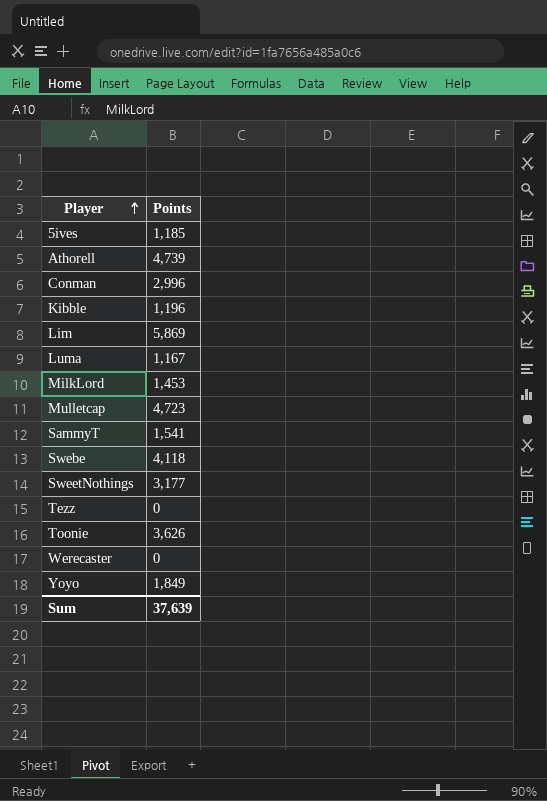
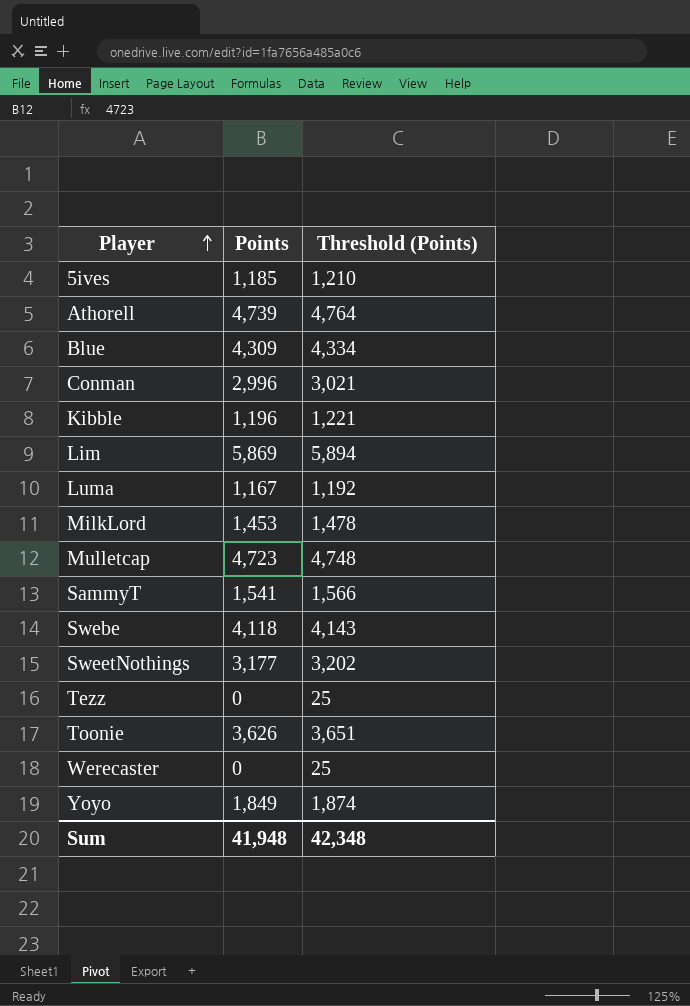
column Threshold (Points) | formula: none -> [Points] + 25
row Blue: none -> 4,309 | 4,334
Sum | Points: 37,639 -> 41,948

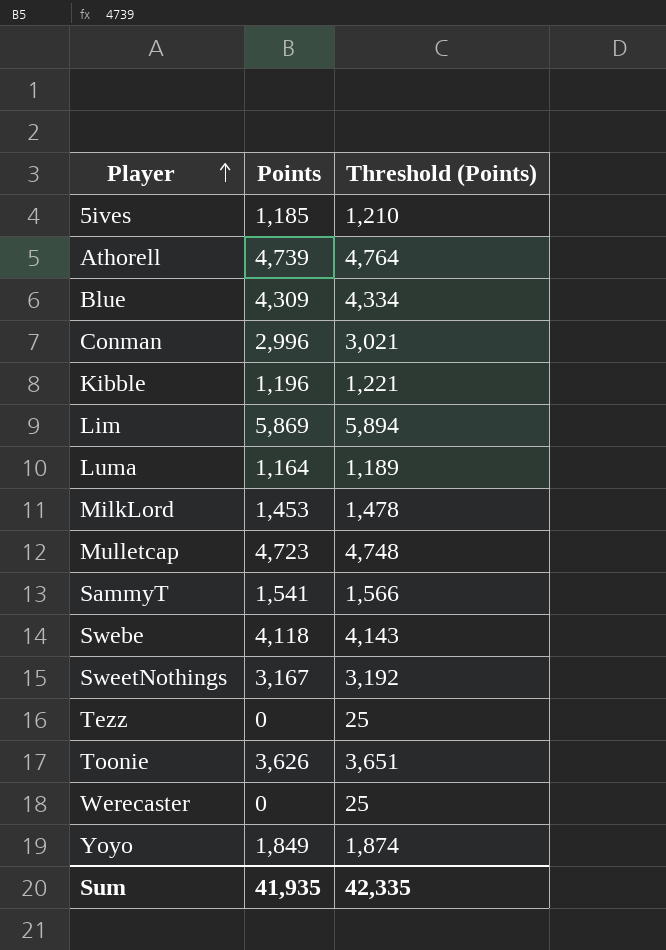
Luma | Points: 1,167 -> 1,164
Luma | Threshold (Points): 1,192 -> 1,189
SweetNothings | Points: 3,177 -> 3,167
SweetNothings | Threshold (Points): 3,202 -> 3,192
Sum | Points: 41,948 -> 41,935
Sum | Threshold (Points): 42,348 -> 42,335

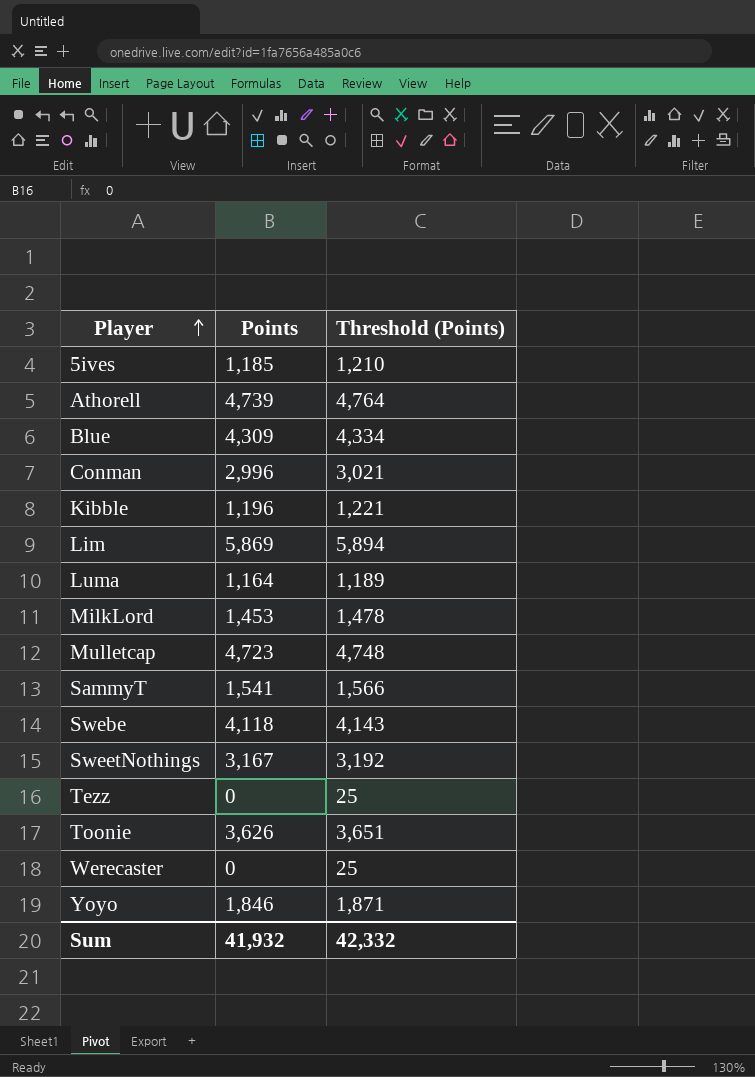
Yoyo | Points: 1,849 -> 1,846
Yoyo | Threshold (Points): 1,874 -> 1,871
Sum | Points: 41,935 -> 41,932
Sum | Threshold (Points): 42,335 -> 42,332

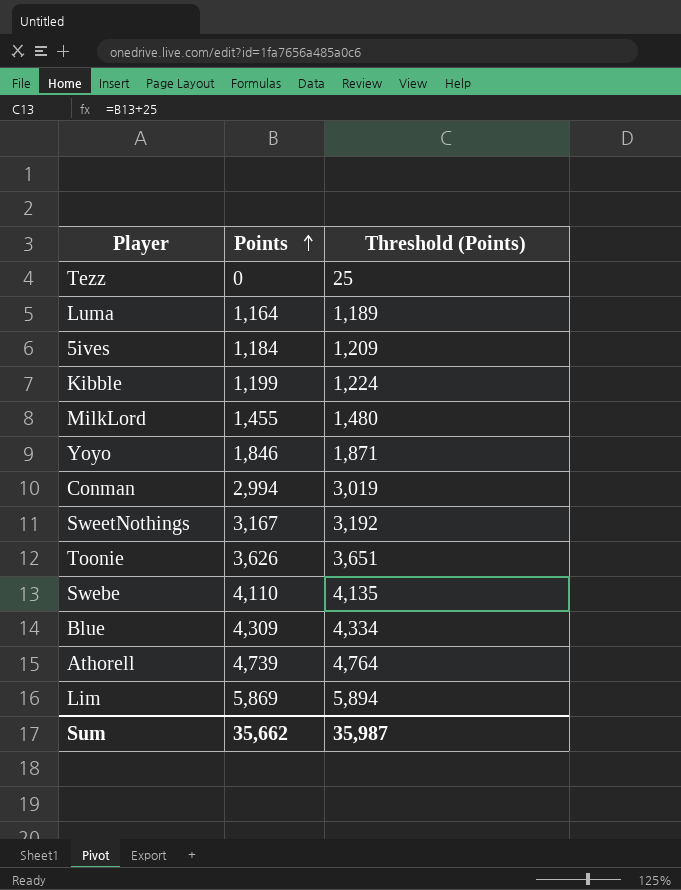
row order: Player ascending -> Points ascending
row Mulletcap: 4,723 | 4,748 -> none
row SammyT: 1,541 | 1,566 -> none
row Werecaster: 0 | 25 -> none
5ives | Points: 1,185 -> 1,184
5ives | Threshold (Points): 1,210 -> 1,209
Kibble | Points: 1,196 -> 1,199
Kibble | Threshold (Points): 1,221 -> 1,224
MilkLord | Points: 1,453 -> 1,455
MilkLord | Threshold (Points): 1,478 -> 1,480
Conman | Points: 2,996 -> 2,994
Conman | Threshold (Points): 3,021 -> 3,019
Swebe | Points: 4,118 -> 4,110
Swebe | Threshold (Points): 4,143 -> 4,135
Sum | Points: 41,932 -> 35,662
Sum | Threshold (Points): 42,332 -> 35,987

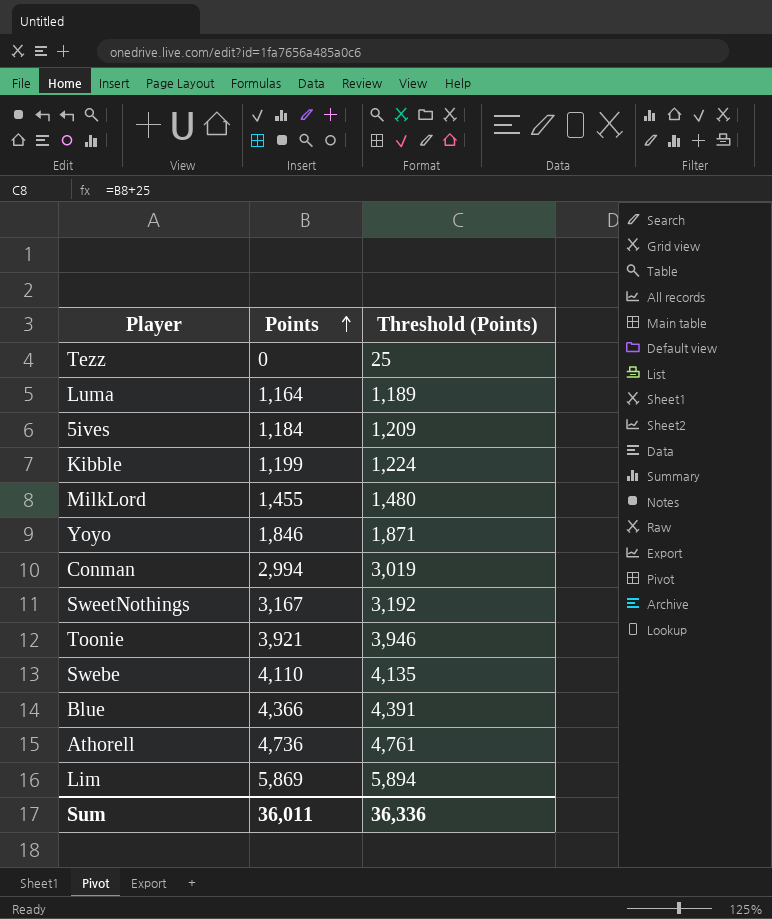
Toonie | Points: 3,626 -> 3,921
Toonie | Threshold (Points): 3,651 -> 3,946
Blue | Points: 4,309 -> 4,366
Blue | Threshold (Points): 4,334 -> 4,391
Athorell | Points: 4,739 -> 4,736
Athorell | Threshold (Points): 4,764 -> 4,761
Sum | Points: 35,662 -> 36,011
Sum | Threshold (Points): 35,987 -> 36,336

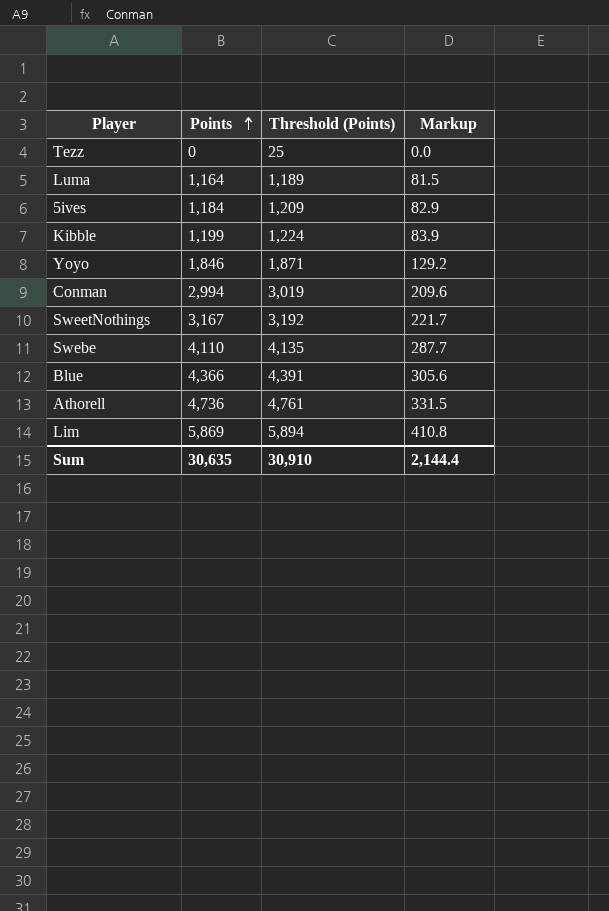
column Markup | formula: none -> [Points] * 0.07
row MilkLord: 1,455 | 1,480 -> none
row Toonie: 3,921 | 3,946 -> none
Sum | Points: 36,011 -> 30,635
Sum | Threshold (Points): 36,336 -> 30,910

